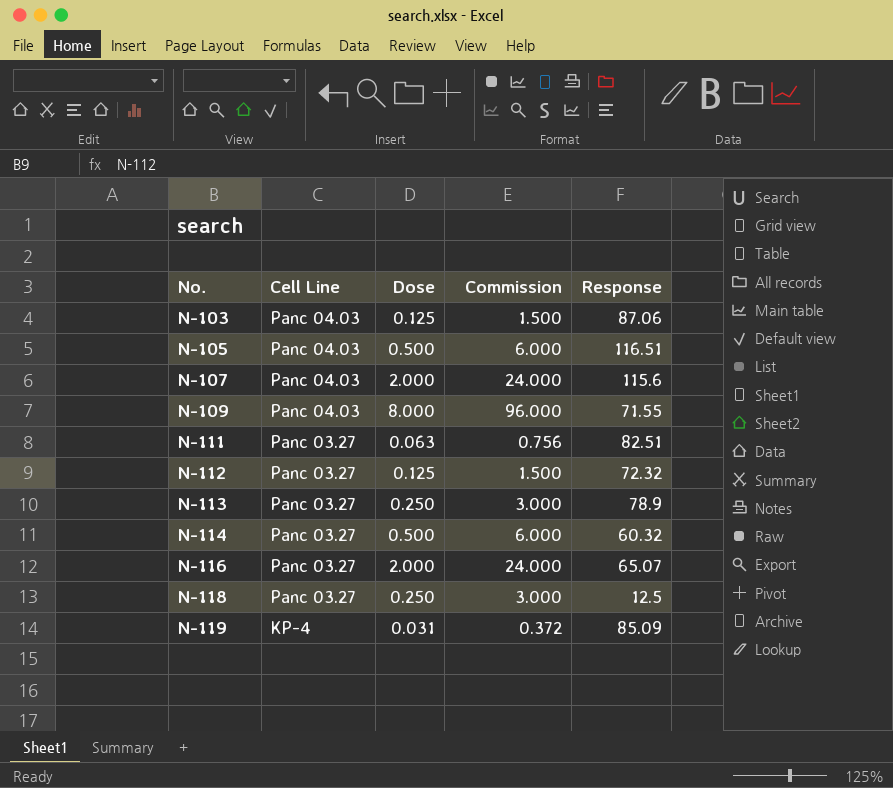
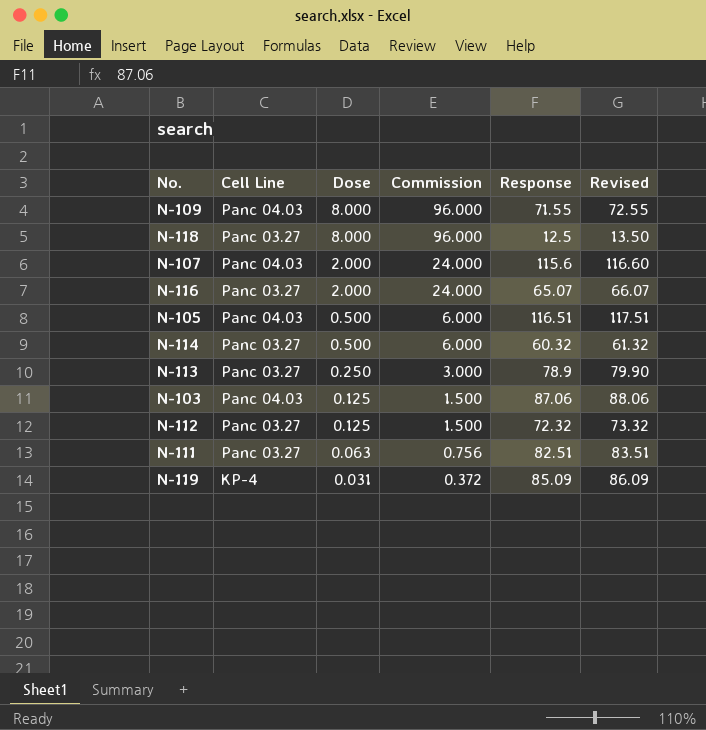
row order: No. ascending -> Dose descending
column Revised | formula: none -> [Response] + 1
N-118 | Dose: 0.250 -> 8.000
N-118 | Commission: 3.000 -> 96.000

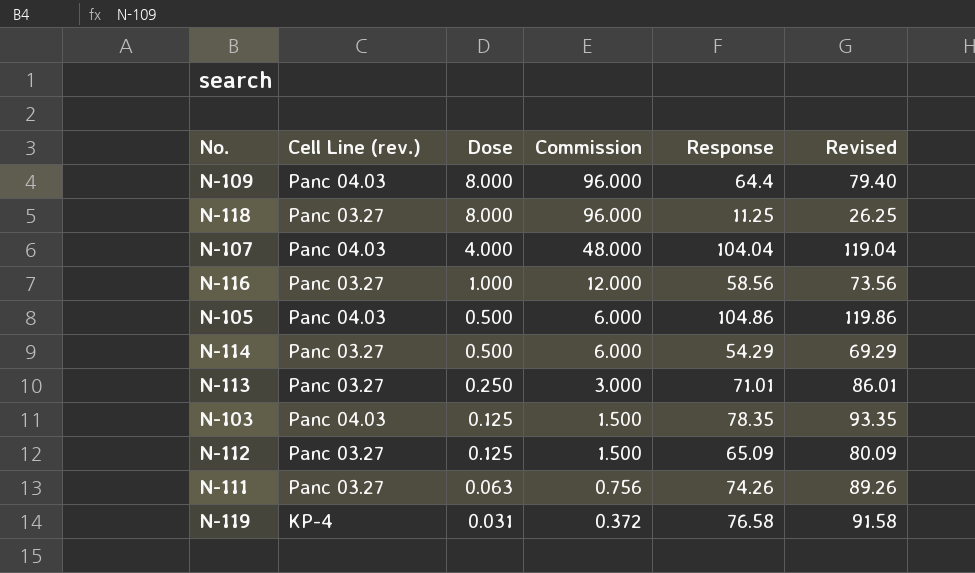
column name: Cell Line -> Cell Line (rev.)
column Revised | formula: [Response] + 1 -> [Response] + 15
N-109 | Response: 71.55 -> 64.4
N-118 | Response: 12.5 -> 11.25
N-107 | Dose: 2.000 -> 4.000
N-107 | Commission: 24.000 -> 48.000
N-107 | Response: 115.6 -> 104.04
N-116 | Dose: 2.000 -> 1.000
N-116 | Commission: 24.000 -> 12.000
N-116 | Response: 65.07 -> 58.56
N-105 | Response: 116.51 -> 104.86
N-114 | Response: 60.32 -> 54.29
N-113 | Response: 78.9 -> 71.01
N-103 | Response: 87.06 -> 78.35
N-112 | Response: 72.32 -> 65.09
N-111 | Response: 82.51 -> 74.26
N-119 | Response: 85.09 -> 76.58

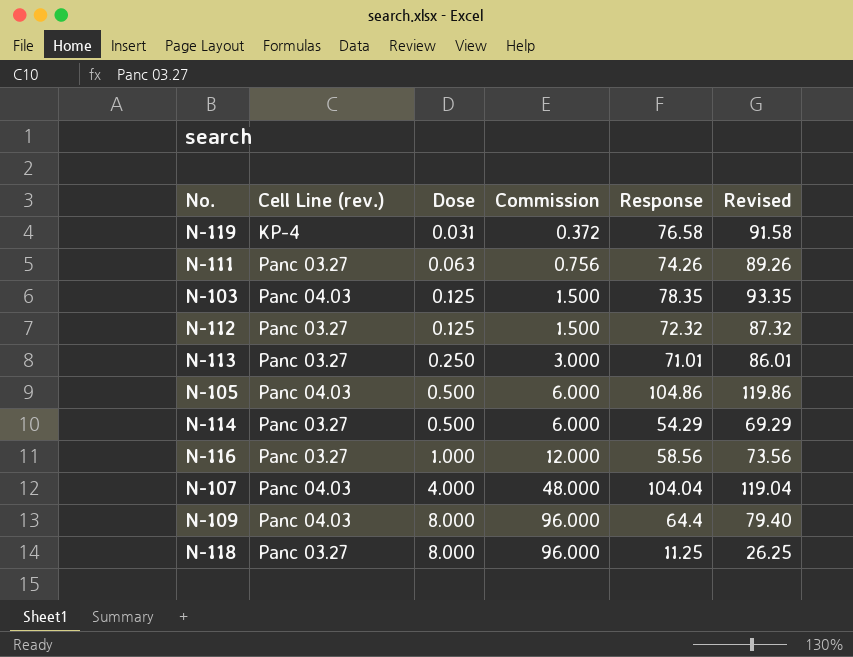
row order: Dose descending -> Dose ascending
N-112 | Response: 65.09 -> 72.32
N-112 | Revised: 80.09 -> 87.32

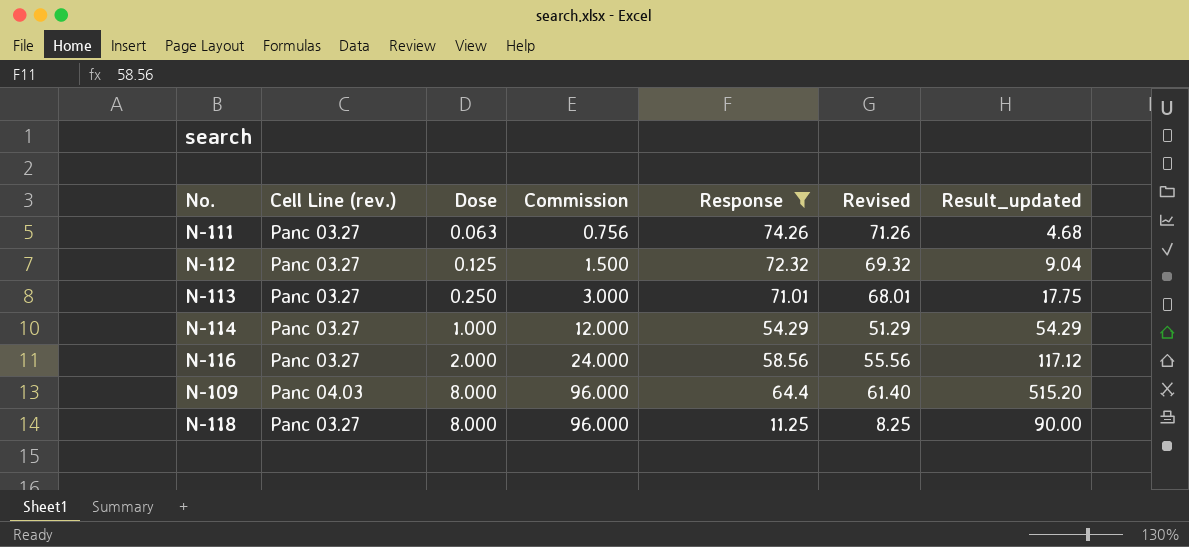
filter: none -> Response <= 74.26
column Revised | formula: [Response] + 15 -> [Response] - 3
column Result_updated | formula: none -> [Dose] * [Response]
N-114 | Dose: 0.500 -> 1.000
N-114 | Commission: 6.000 -> 12.000
N-116 | Dose: 1.000 -> 2.000
N-116 | Commission: 12.000 -> 24.000

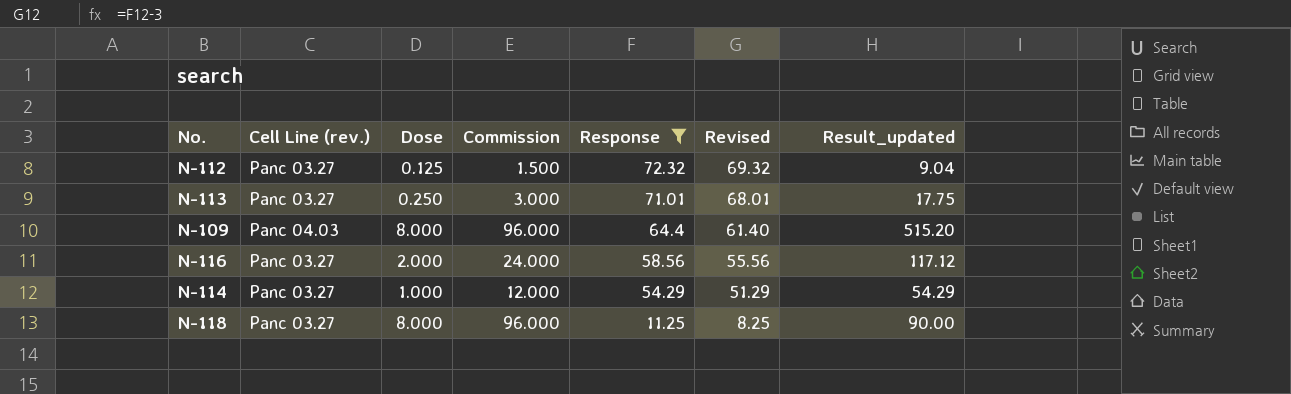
row order: Dose ascending -> Response descending
row N-111: Panc 03.27 | 0.063 | 0.756 | 74.26 | 71.26 | 4.68 -> none

